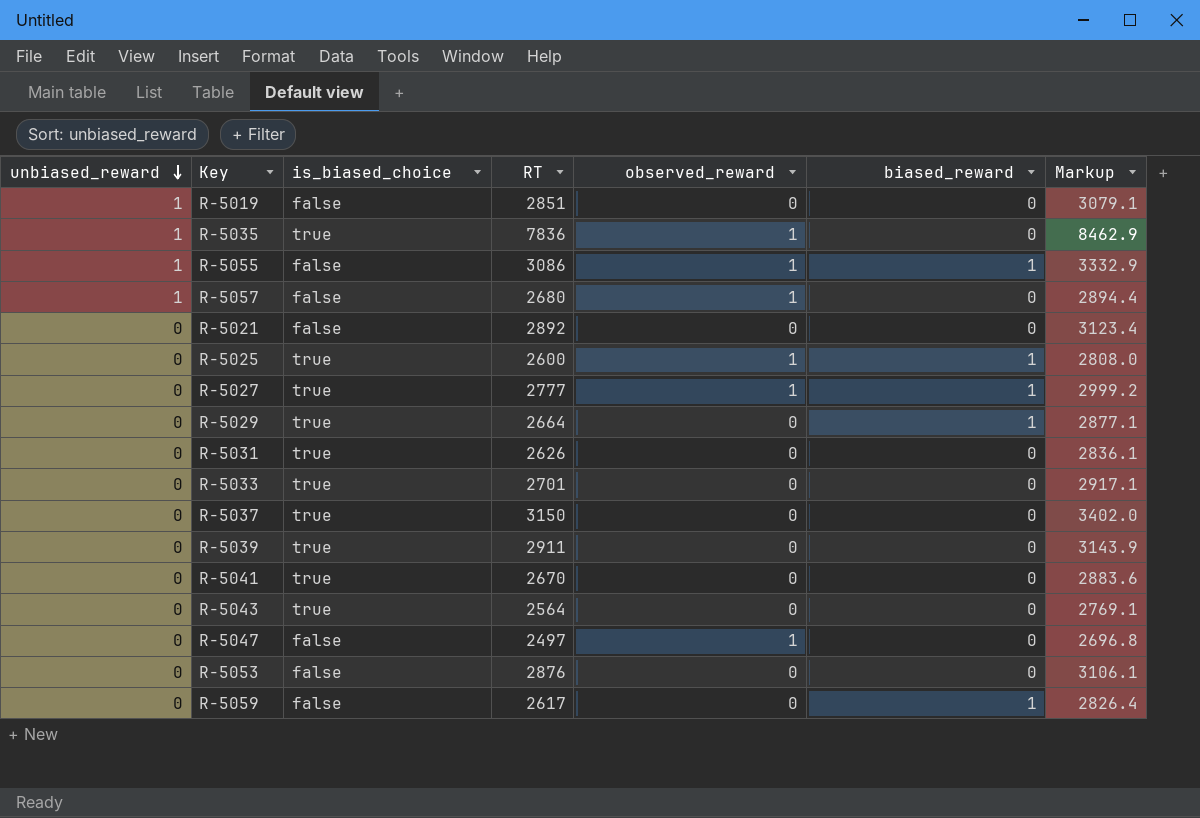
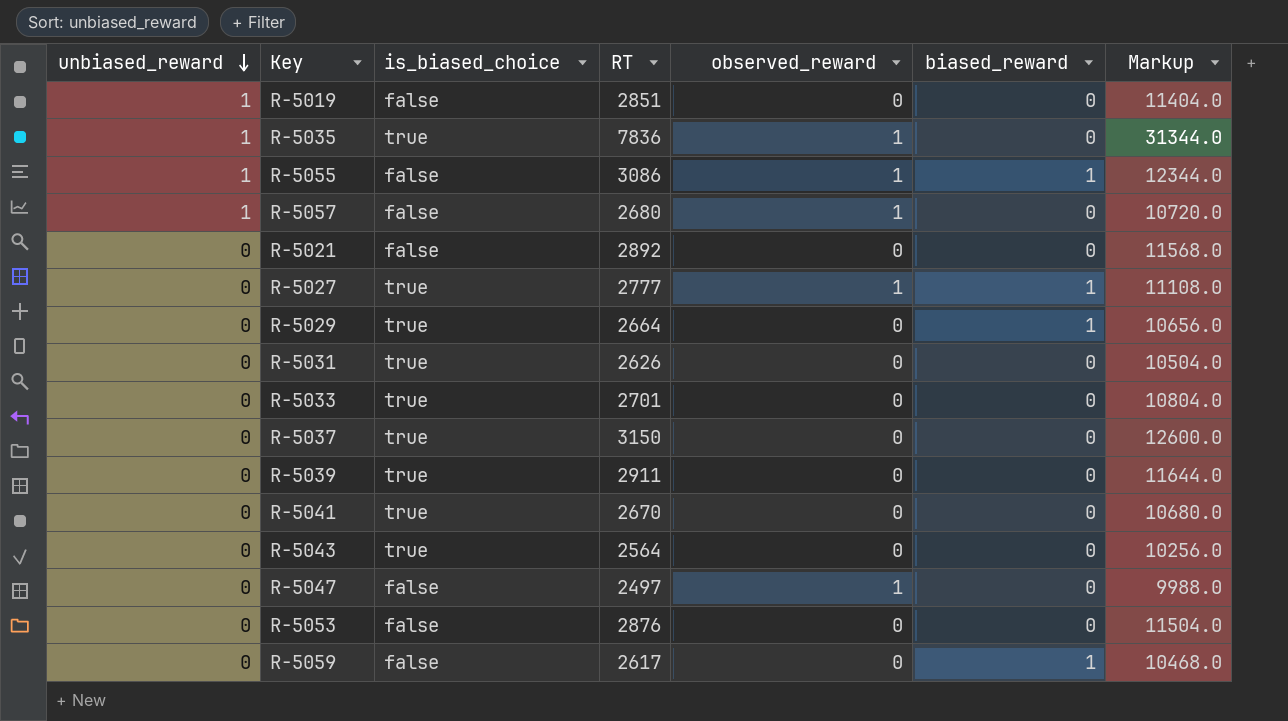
column Markup | formula: [RT] * 1.08 -> [RT] * 4
row R-5025: 0 | true | 2600 | 1 | 1 | 2808.0 -> none

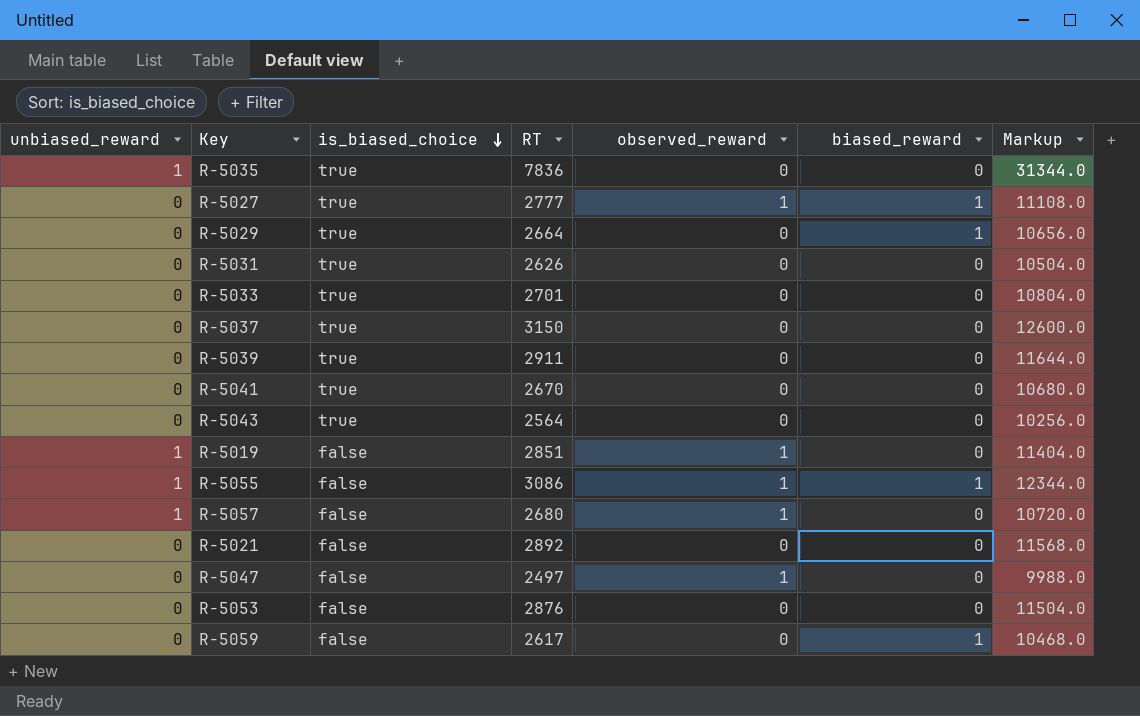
row order: unbiased_reward descending -> is_biased_choice descending
R-5035 | observed_reward: 1 -> 0
R-5019 | observed_reward: 0 -> 1

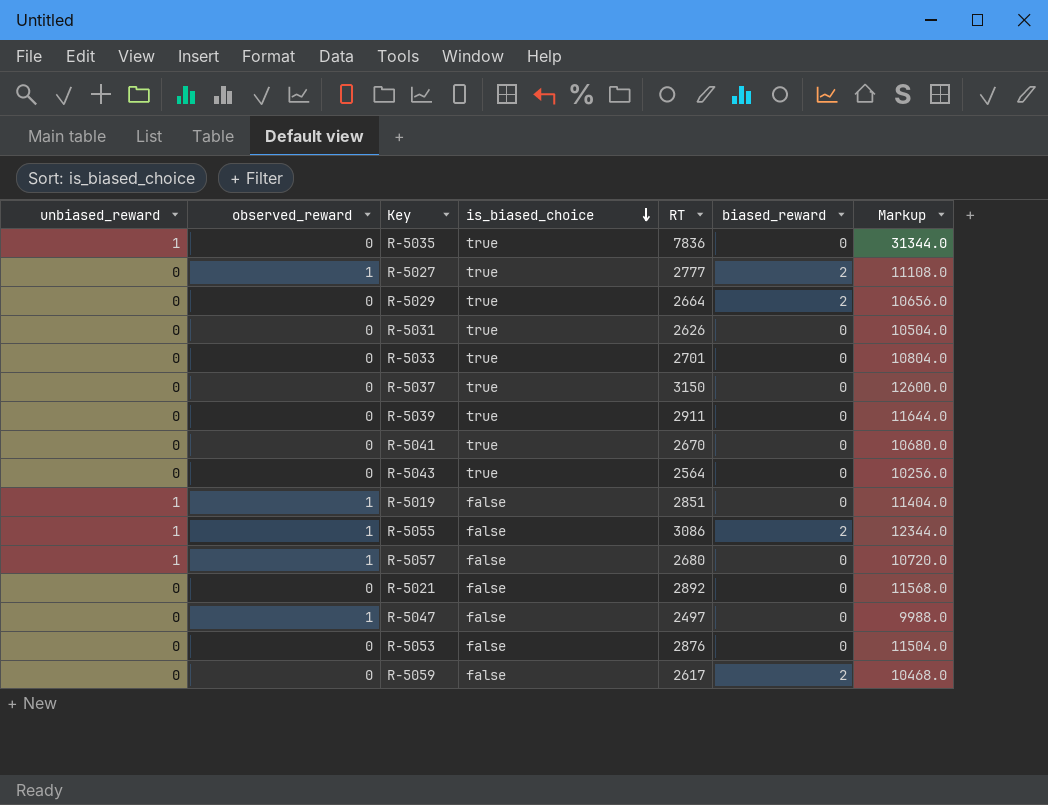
column observed_reward | position: 5 -> 2
R-5027 | biased_reward: 1 -> 2
R-5029 | biased_reward: 1 -> 2
R-5055 | biased_reward: 1 -> 2
R-5059 | biased_reward: 1 -> 2

